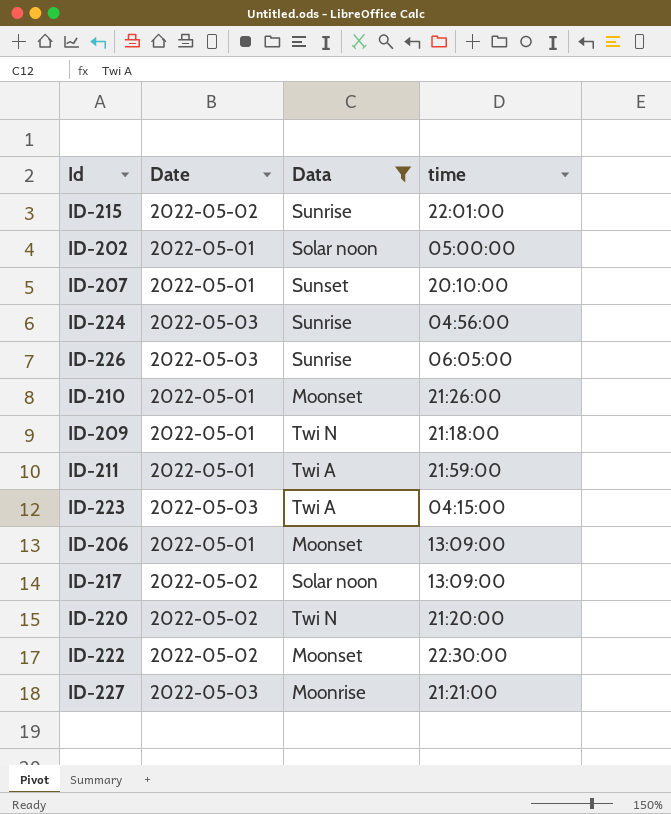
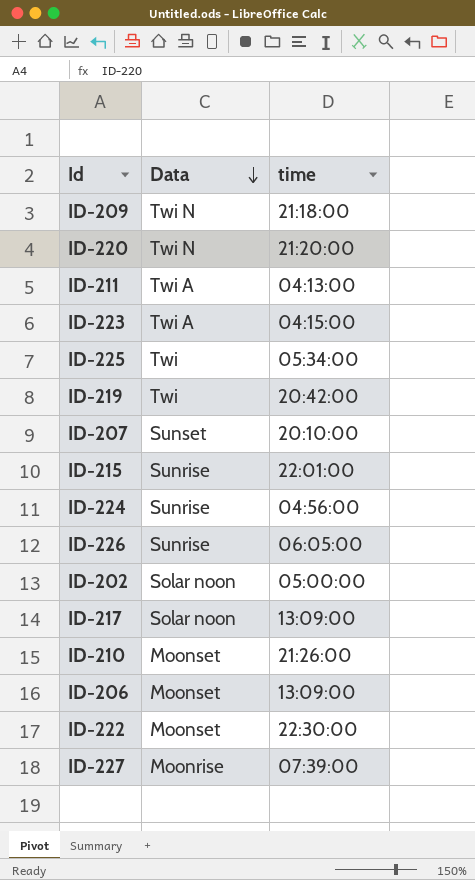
filter: Data != Twi -> none
row order: none -> Data descending
column Date | position: 2 -> none
ID-211 | time: 21:59:00 -> 04:13:00
ID-227 | time: 21:21:00 -> 07:39:00

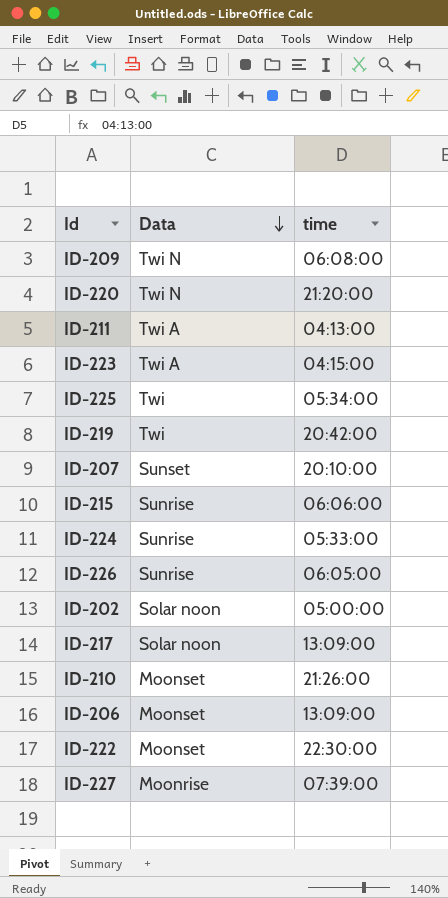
ID-209 | time: 21:18:00 -> 06:08:00
ID-215 | time: 22:01:00 -> 06:06:00
ID-224 | time: 04:56:00 -> 05:33:00

